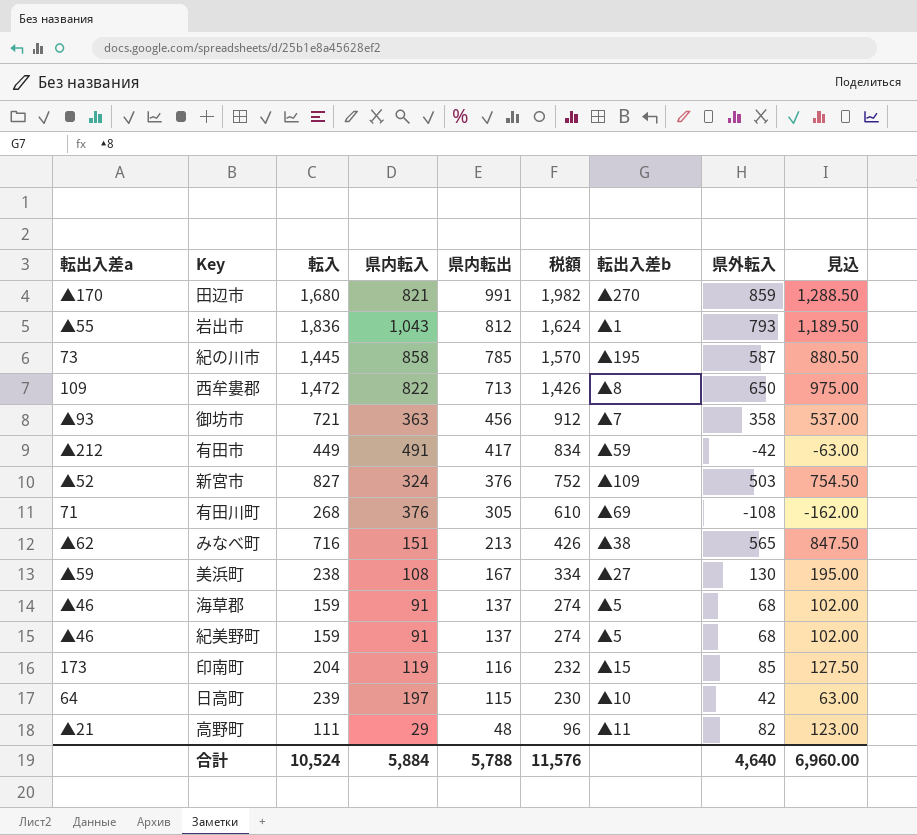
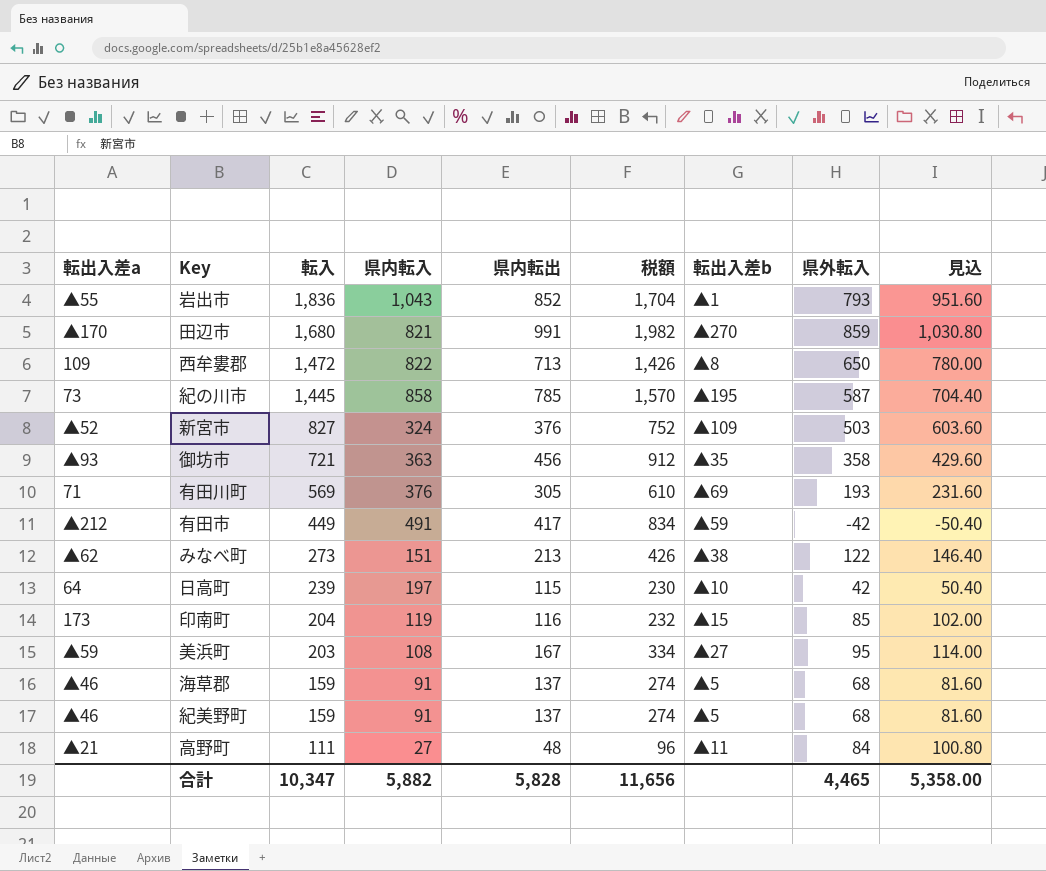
row order: 県内転出 descending -> 転入 descending
column 見込 | formula: [県外転入] * 1.5 -> [県外転入] * 1.2
岩出市 | 県内転出: 812 -> 852
岩出市 | 税額: 1,624 -> 1,704
御坊市 | 転出入差b: ▲7 -> ▲35
有田川町 | 転入: 268 -> 569
有田川町 | 県外転入: -108 -> 193
みなべ町 | 転入: 716 -> 273
みなべ町 | 県外転入: 565 -> 122
美浜町 | 転入: 238 -> 203
美浜町 | 県外転入: 130 -> 95
高野町 | 県内転入: 29 -> 27
高野町 | 県外転入: 82 -> 84
合計 | 転入: 10,524 -> 10,347
合計 | 県内転入: 5,884 -> 5,882
合計 | 県内転出: 5,788 -> 5,828
合計 | 税額: 11,576 -> 11,656
合計 | 県外転入: 4,640 -> 4,465
合計 | 見込: 6,960.00 -> 5,358.00

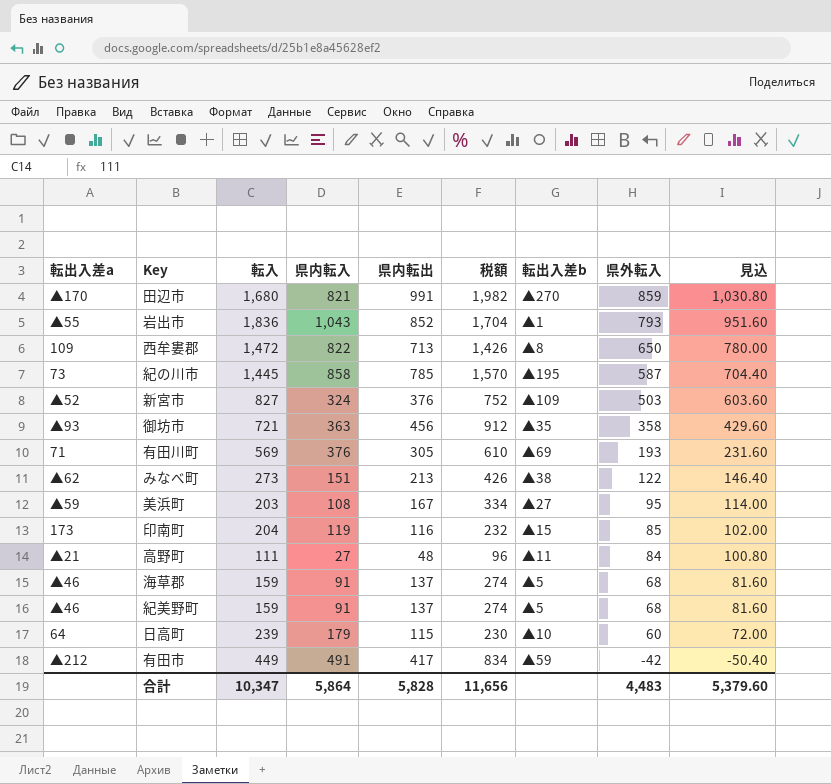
row order: 転入 descending -> 県外転入 descending
日高町 | 県内転入: 197 -> 179
日高町 | 県外転入: 42 -> 60
日高町 | 見込: 50.40 -> 72.00
合計 | 県内転入: 5,882 -> 5,864
合計 | 県外転入: 4,465 -> 4,483
合計 | 見込: 5,358.00 -> 5,379.60

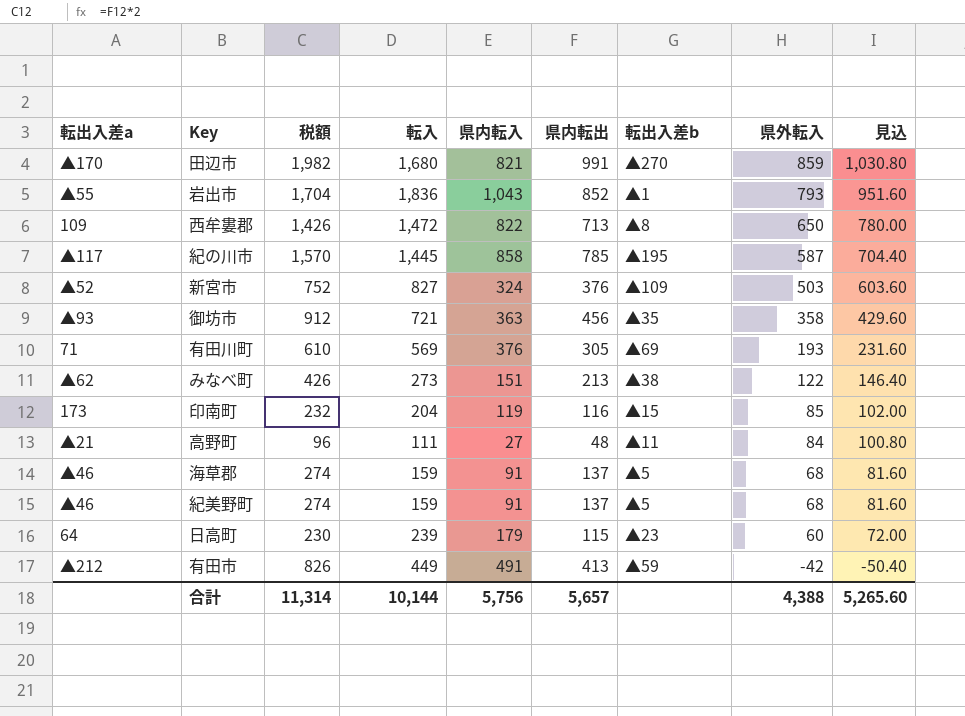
column 税額 | position: 6 -> 3
row 美浜町: ▲59 | 203 | 108 | 167 | 334 | ▲27 | 95 | 114.00 -> none
紀の川市 | 転出入差a: 73 -> ▲117
日高町 | 転出入差b: ▲10 -> ▲23
有田市 | 税額: 834 -> 826
有田市 | 県内転出: 417 -> 413
合計 | 税額: 11,656 -> 11,314
合計 | 転入: 10,347 -> 10,144
合計 | 県内転入: 5,864 -> 5,756
合計 | 県内転出: 5,828 -> 5,657
合計 | 県外転入: 4,483 -> 4,388
合計 | 見込: 5,379.60 -> 5,265.60

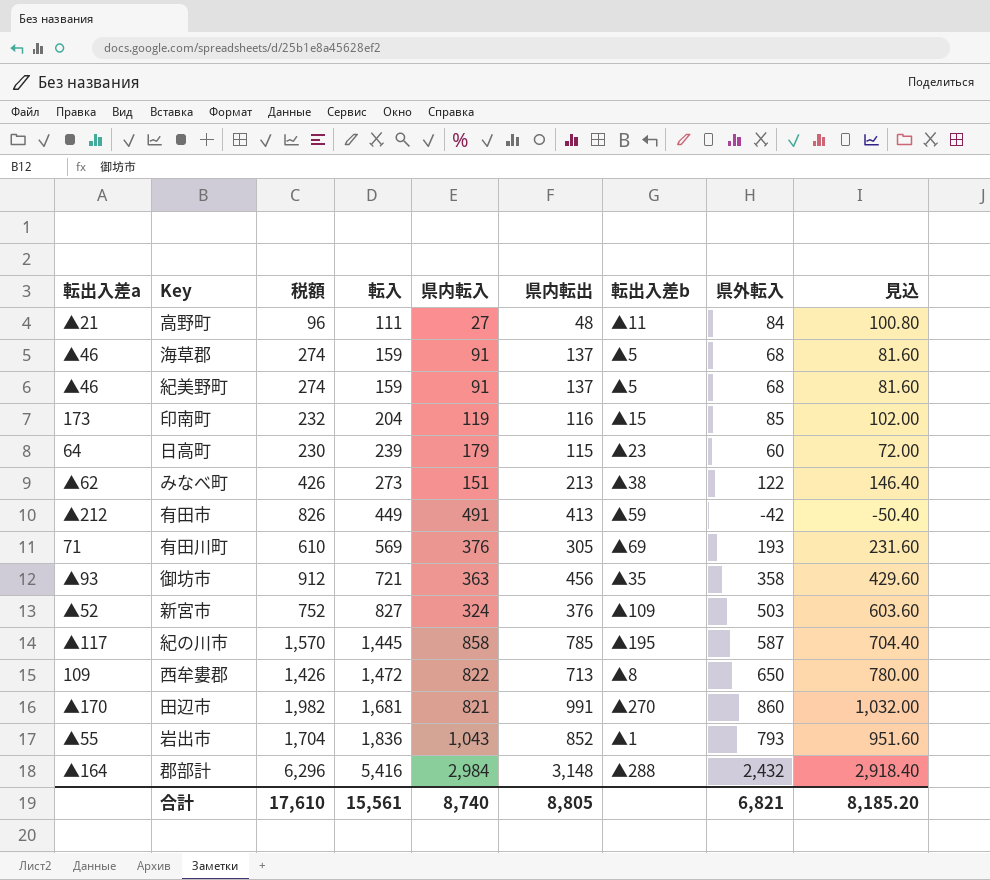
row order: 県外転入 descending -> 転入 ascending
田辺市 | 転入: 1,680 -> 1,681
田辺市 | 県外転入: 859 -> 860
田辺市 | 見込: 1,030.80 -> 1,032.00
row 郡部計: none -> ▲164 | 6,296 | 5,416 | 2,984 | 3,148 | ▲288 | 2,432 | 2,918.40
合計 | 税額: 11,314 -> 17,610
合計 | 転入: 10,144 -> 15,561
合計 | 県内転入: 5,756 -> 8,740
合計 | 県内転出: 5,657 -> 8,805
合計 | 県外転入: 4,388 -> 6,821
合計 | 見込: 5,265.60 -> 8,185.20

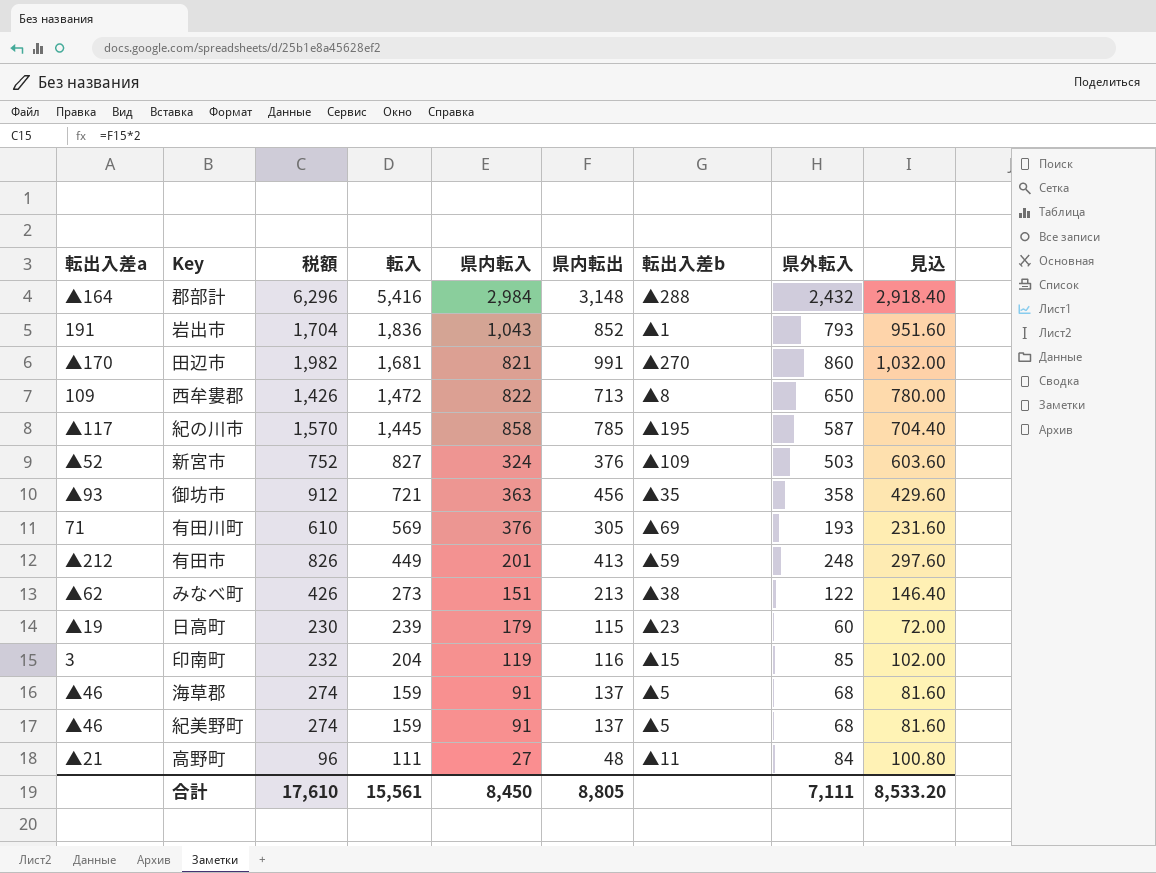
row order: 転入 ascending -> 転入 descending
岩出市 | 転出入差a: ▲55 -> 191
有田市 | 県内転入: 491 -> 201
有田市 | 県外転入: -42 -> 248
有田市 | 見込: -50.40 -> 297.60
日高町 | 転出入差a: 64 -> ▲19
印南町 | 転出入差a: 173 -> 3
合計 | 県内転入: 8,740 -> 8,450
合計 | 県外転入: 6,821 -> 7,111
合計 | 見込: 8,185.20 -> 8,533.20

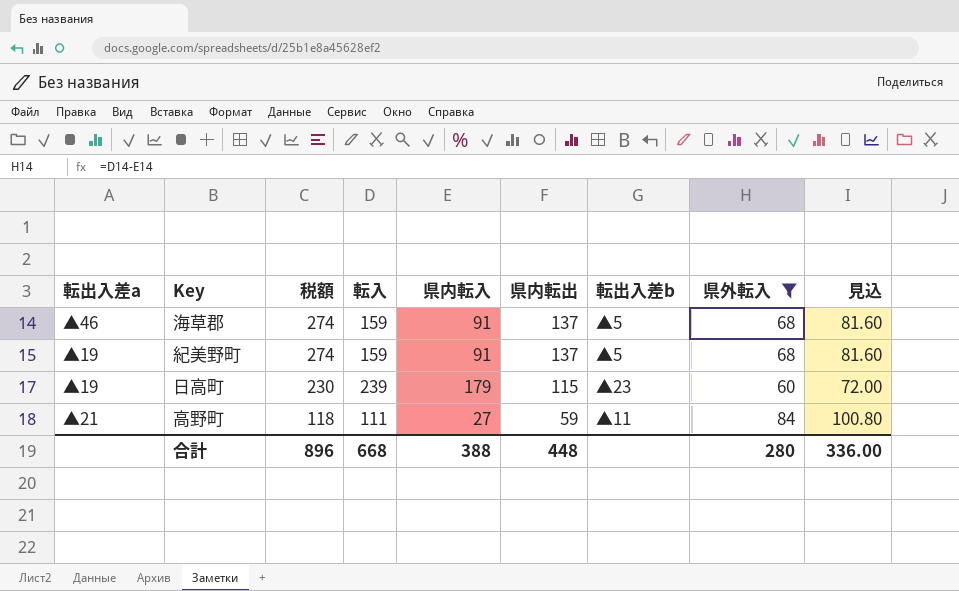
filter: none -> 県外転入 <= 84
row order: 転入 descending -> 税額 descending
紀美野町 | 転出入差a: ▲46 -> ▲19
高野町 | 税額: 96 -> 118
高野町 | 県内転出: 48 -> 59
合計 | 税額: 17,610 -> 896
合計 | 転入: 15,561 -> 668
合計 | 県内転入: 8,450 -> 388
合計 | 県内転出: 8,805 -> 448
合計 | 県外転入: 7,111 -> 280
合計 | 見込: 8,533.20 -> 336.00

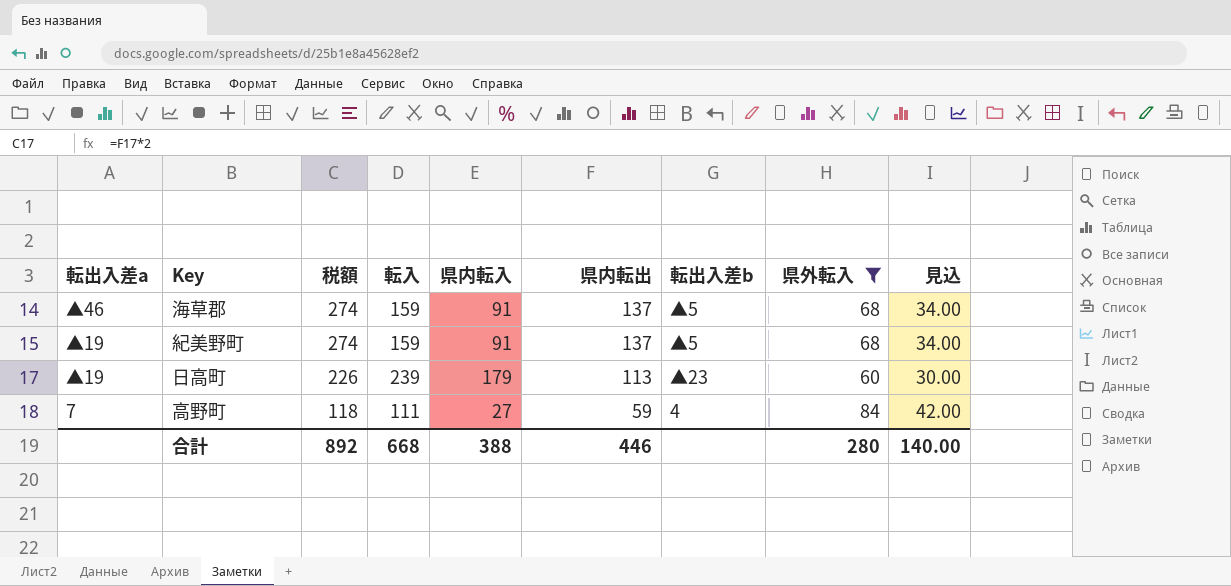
column 見込 | formula: [県外転入] * 1.2 -> [県外転入] * 0.5
日高町 | 税額: 230 -> 226
日高町 | 県内転出: 115 -> 113
高野町 | 転出入差a: ▲21 -> 7
高野町 | 転出入差b: ▲11 -> 4
合計 | 税額: 896 -> 892
合計 | 県内転出: 448 -> 446
合計 | 見込: 336.00 -> 140.00

